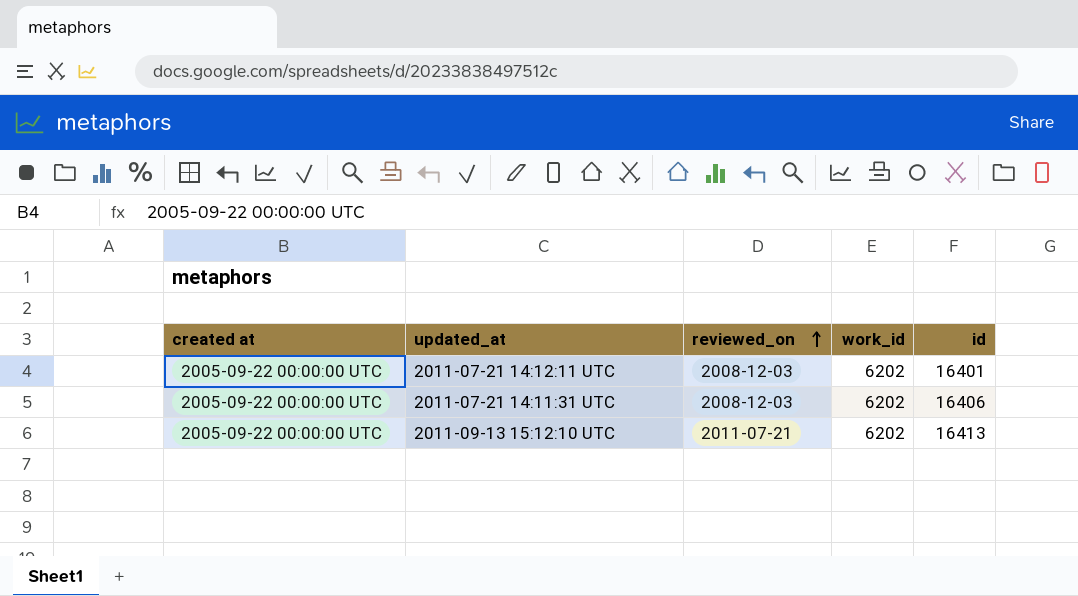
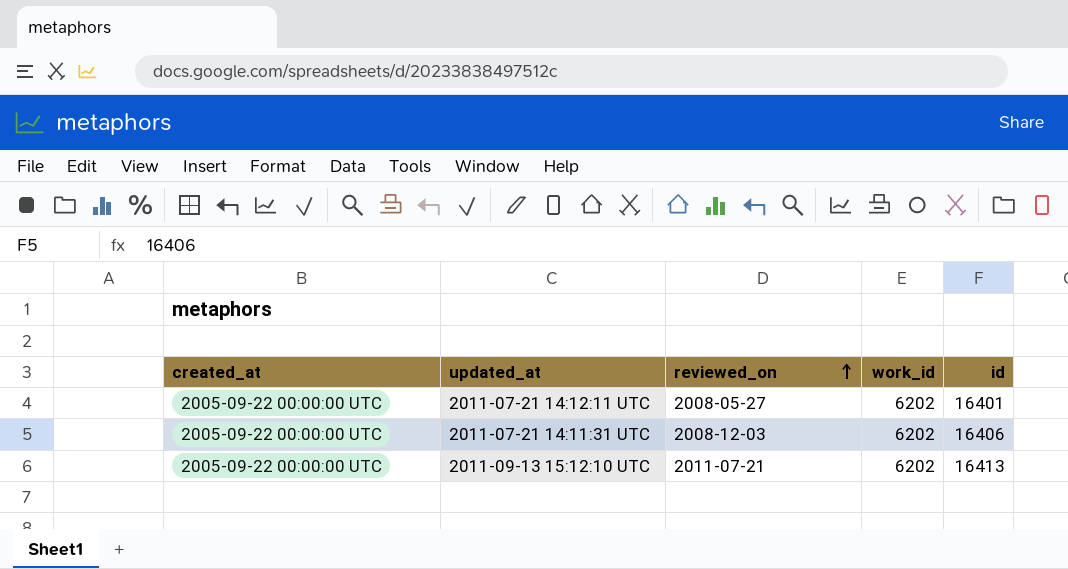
column name: created at -> created_at
2011-07-21 14:12:11 UTC | reviewed_on: 2008-12-03 -> 2008-05-27

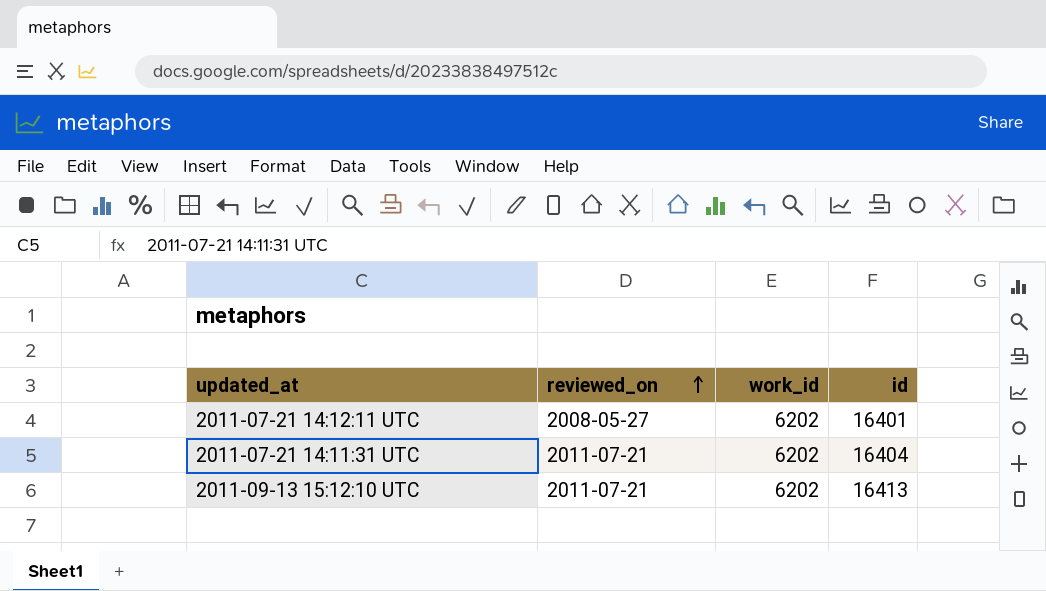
column created_at | position: 1 -> none
2011-07-21 14:11:31 UTC | reviewed_on: 2008-12-03 -> 2011-07-21
2011-07-21 14:11:31 UTC | id: 16406 -> 16404

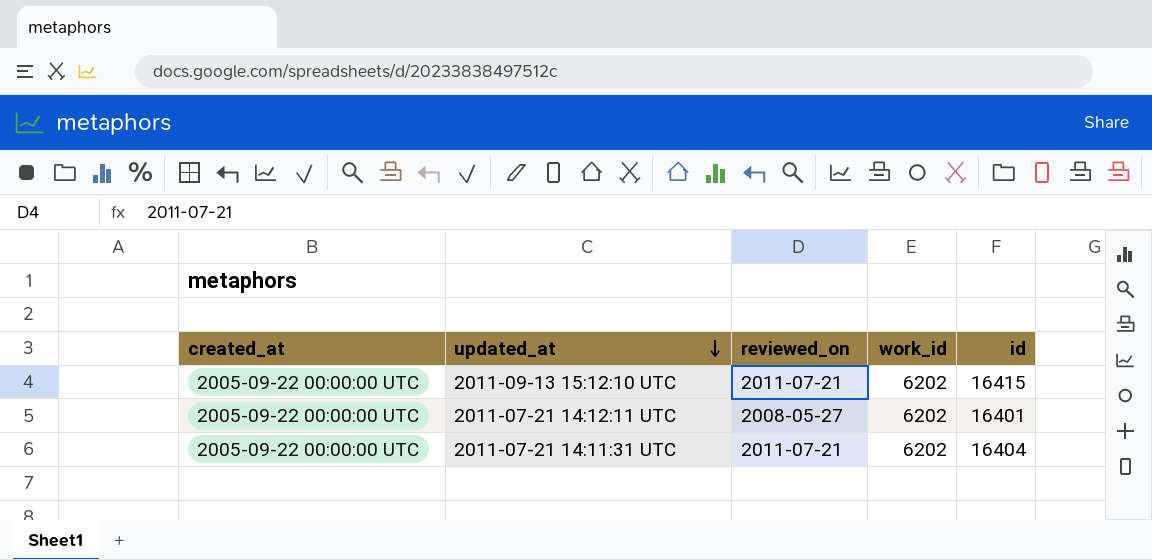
row order: reviewed_on ascending -> updated_at descending
column created_at | position: none -> 1
2011-09-13 15:12:10 UTC | id: 16413 -> 16415

